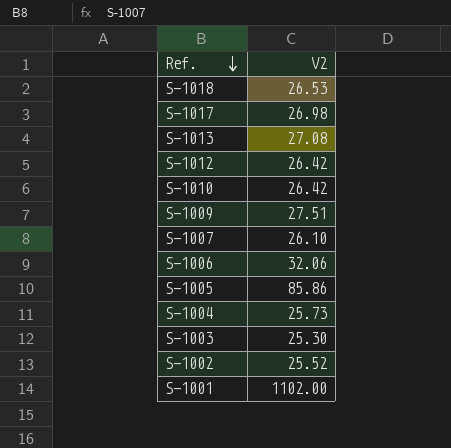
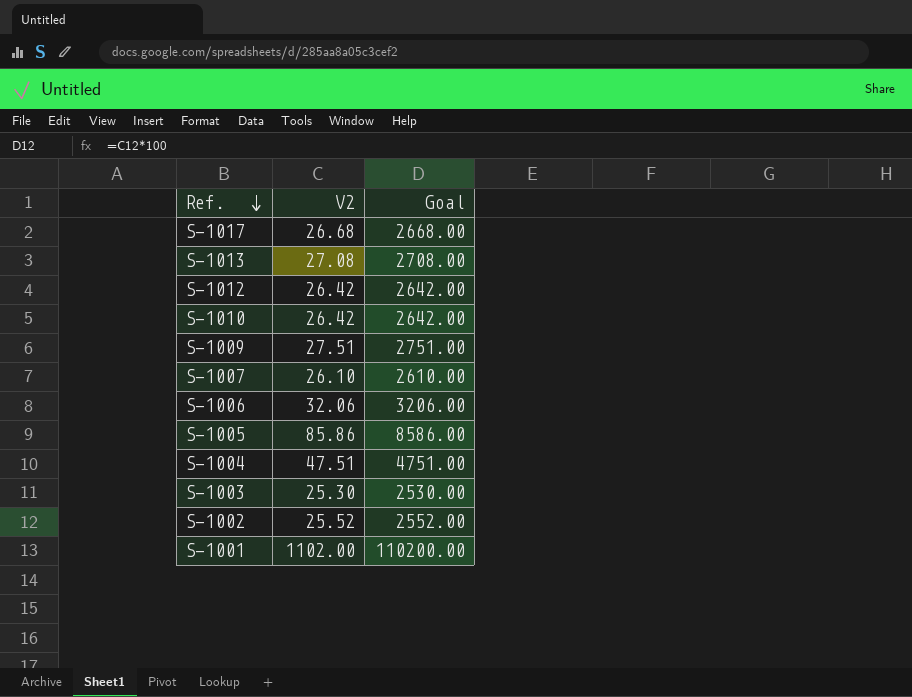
column Goal | formula: none -> [V2] * 100
row S-1018: 26.53 -> none
S-1017 | V2: 26.98 -> 26.68
S-1004 | V2: 25.73 -> 47.51

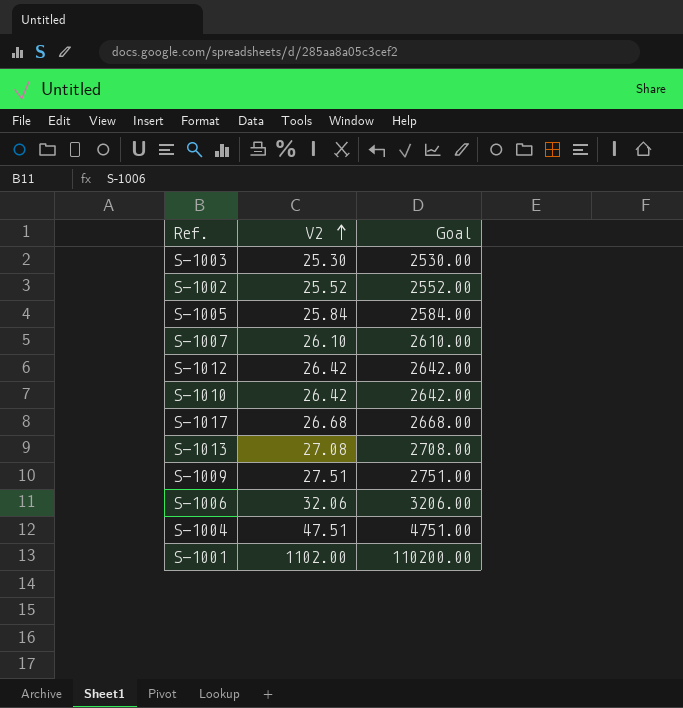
row order: Ref. descending -> V2 ascending
S-1005 | V2: 85.86 -> 25.84
S-1005 | Goal: 8586.00 -> 2584.00

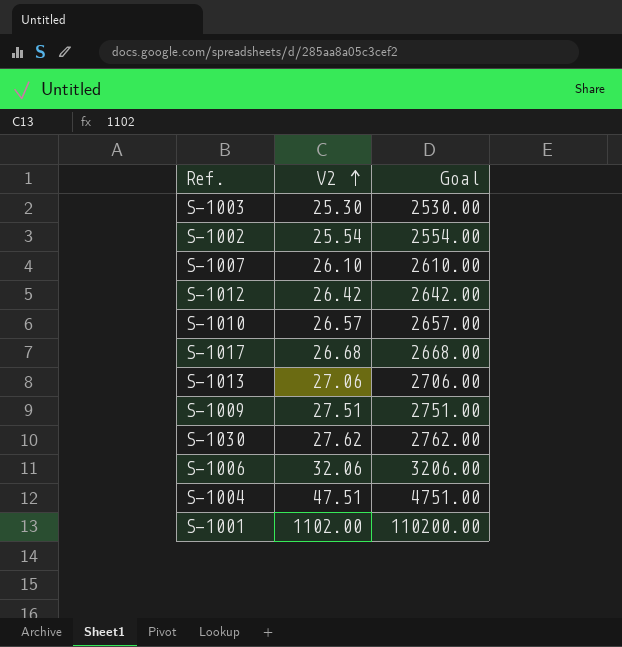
row S-1005: 25.84 | 2584.00 -> none
S-1002 | V2: 25.52 -> 25.54
S-1002 | Goal: 2552.00 -> 2554.00
S-1010 | V2: 26.42 -> 26.57
S-1010 | Goal: 2642.00 -> 2657.00
S-1013 | V2: 27.08 -> 27.06
S-1013 | Goal: 2708.00 -> 2706.00
row S-1030: none -> 27.62 | 2762.00

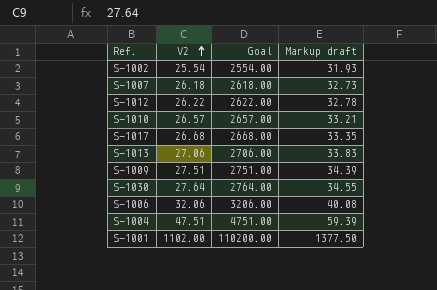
column Markup draft | formula: none -> [V2] * 1.25
row S-1003: 25.30 | 2530.00 -> none
S-1007 | V2: 26.10 -> 26.18
S-1007 | Goal: 2610.00 -> 2618.00
S-1012 | V2: 26.42 -> 26.22
S-1012 | Goal: 2642.00 -> 2622.00
S-1030 | V2: 27.62 -> 27.64
S-1030 | Goal: 2762.00 -> 2764.00

